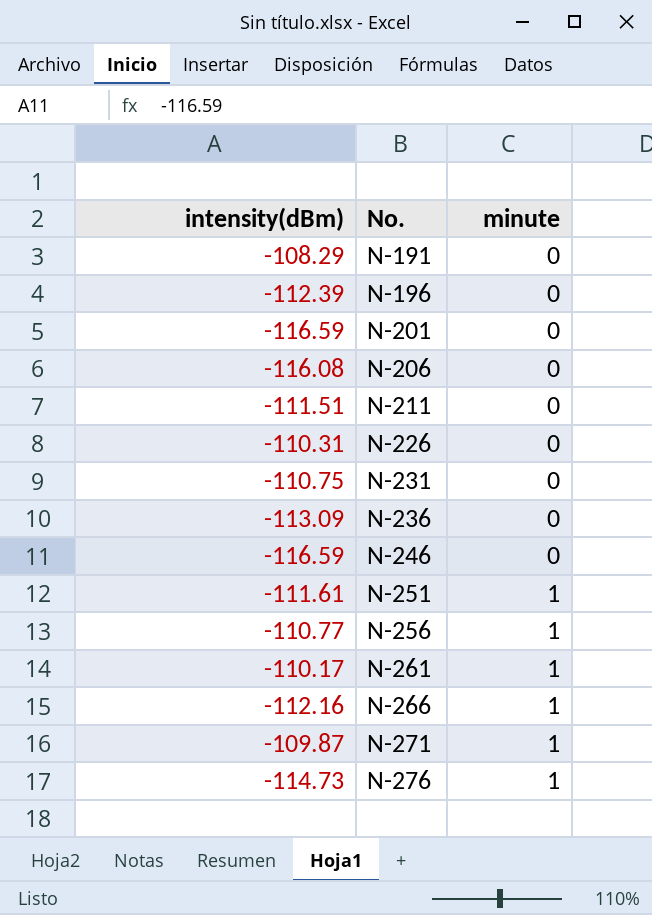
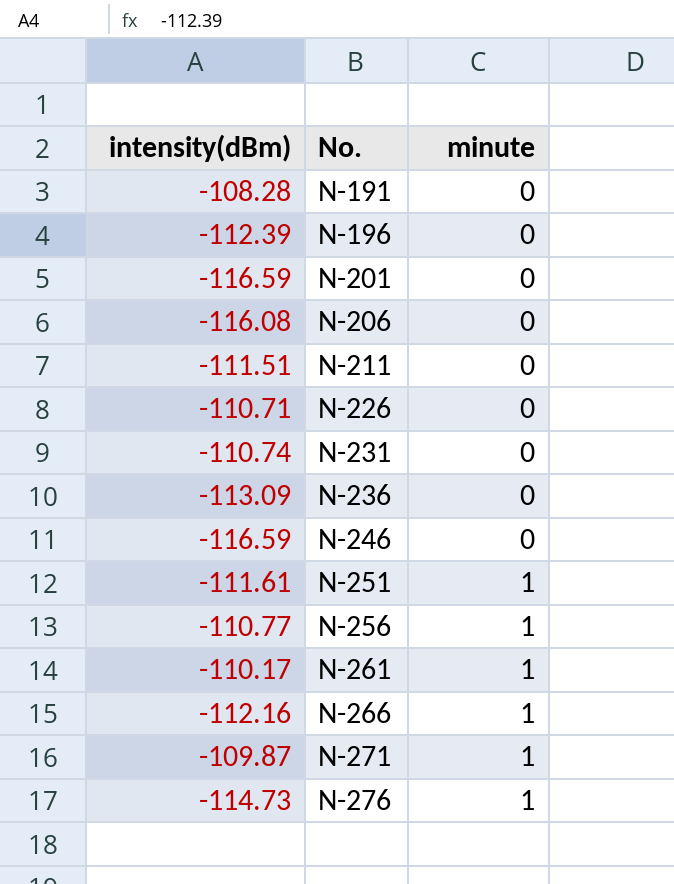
N-191 | intensity(dBm): -108.29 -> -108.28
N-226 | intensity(dBm): -110.31 -> -110.71
N-231 | intensity(dBm): -110.75 -> -110.74

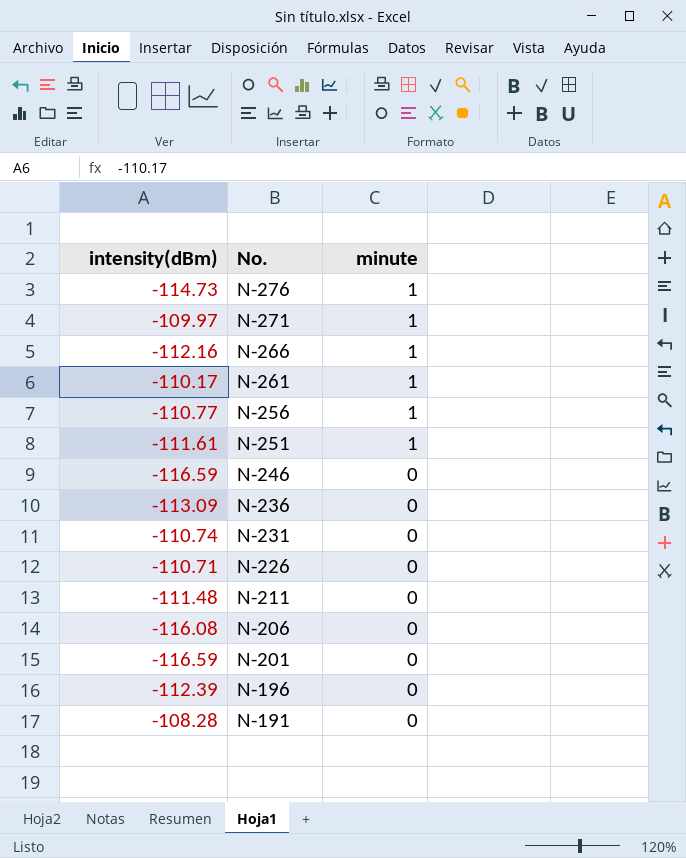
row order: No. ascending -> No. descending
N-271 | intensity(dBm): -109.87 -> -109.97
N-211 | intensity(dBm): -111.51 -> -111.48

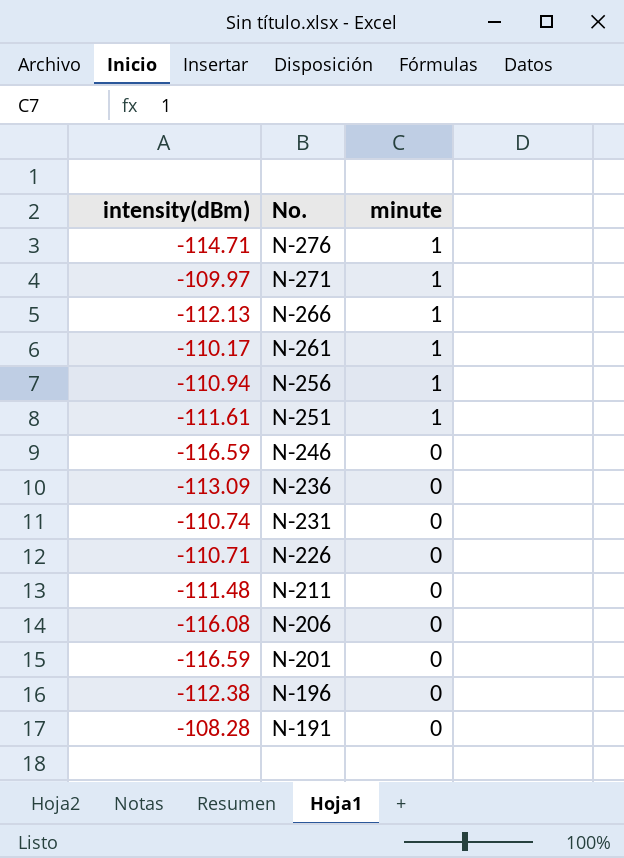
N-276 | intensity(dBm): -114.73 -> -114.71
N-266 | intensity(dBm): -112.16 -> -112.13
N-256 | intensity(dBm): -110.77 -> -110.94
N-196 | intensity(dBm): -112.39 -> -112.38

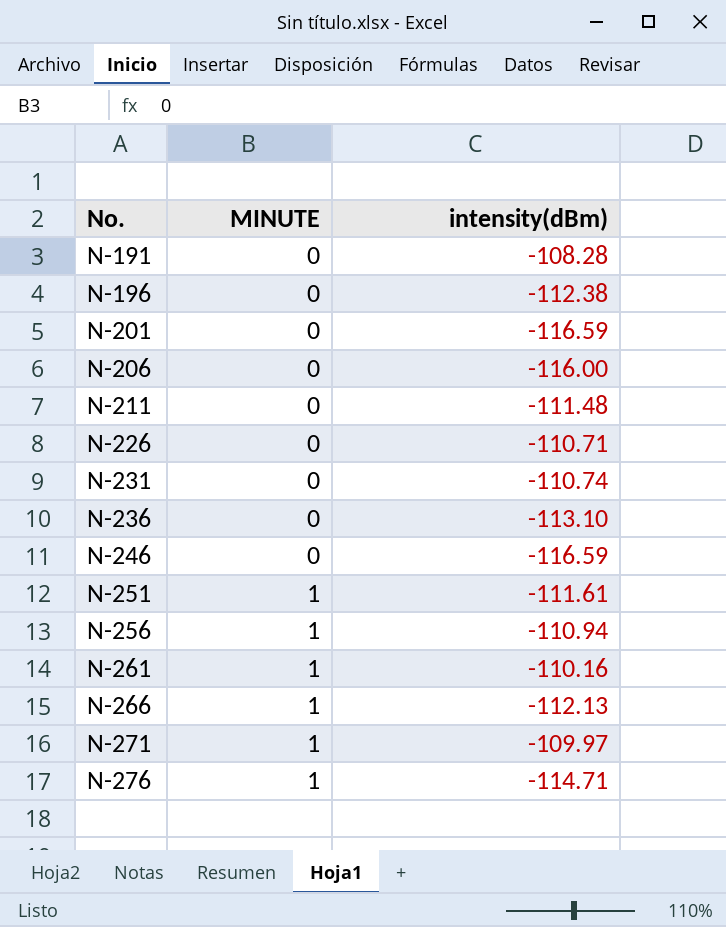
row order: No. descending -> No. ascending
column name: minute -> MINUTE
column intensity(dBm) | position: 1 -> 3
N-206 | intensity(dBm): -116.08 -> -116.00
N-236 | intensity(dBm): -113.09 -> -113.10
N-261 | intensity(dBm): -110.17 -> -110.16

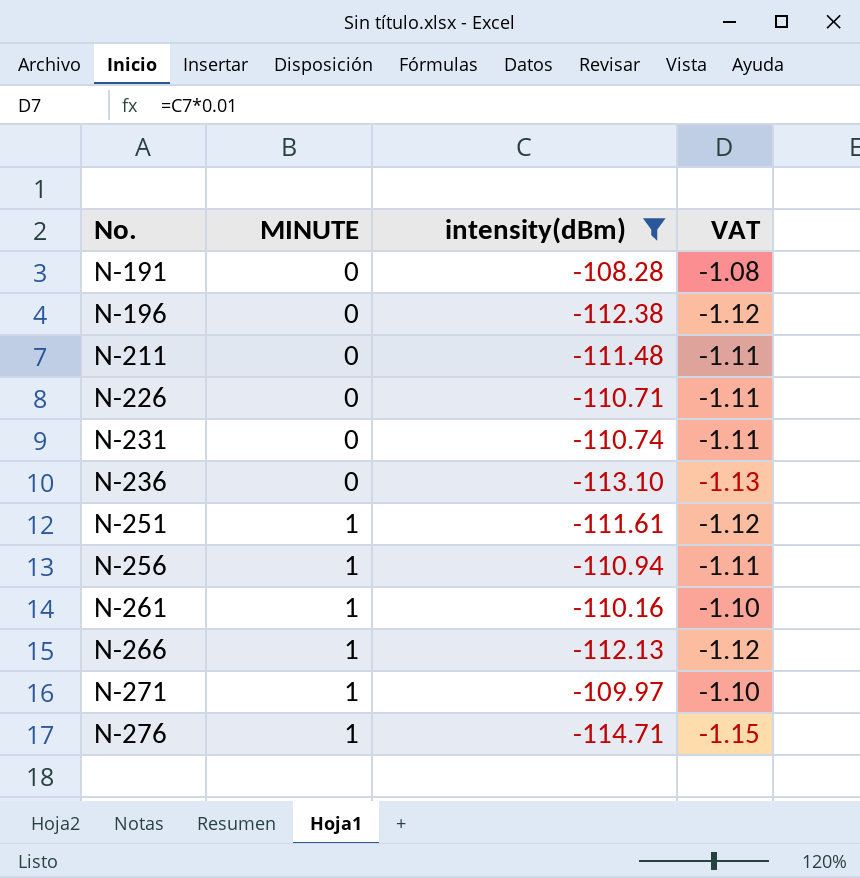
filter: none -> intensity(dBm) >= -114.71
column VAT | formula: none -> [intensity(dBm)] * 0.01

